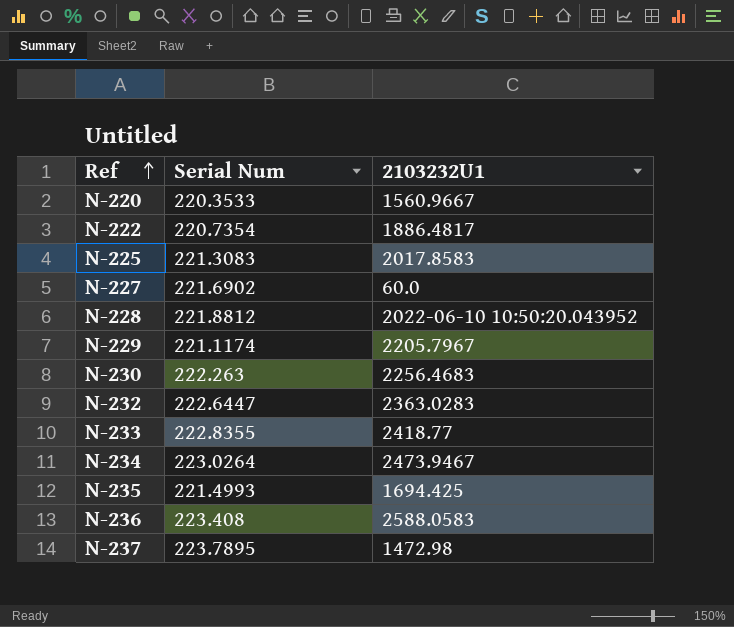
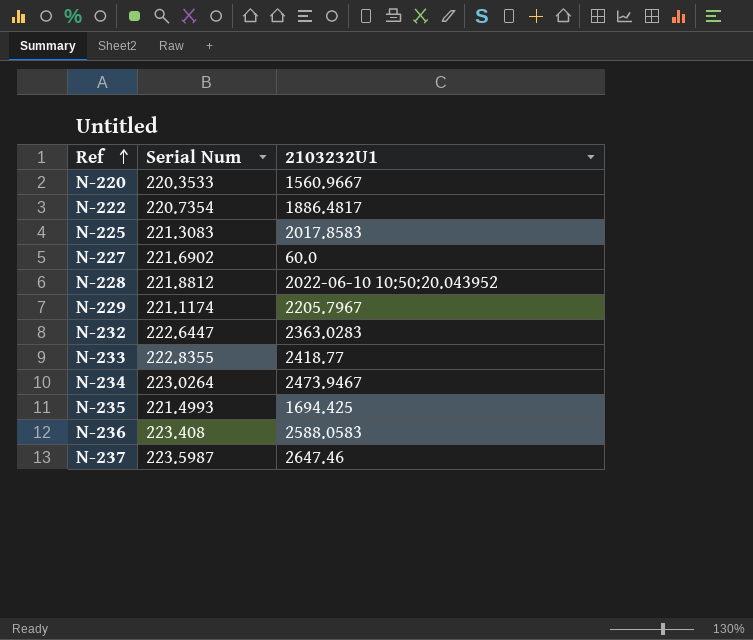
row N-230: 222.263 | 2256.4683 -> none
N-237 | Serial Num: 223.7895 -> 223.5987
N-237 | 2103232U1: 1472.98 -> 2647.46

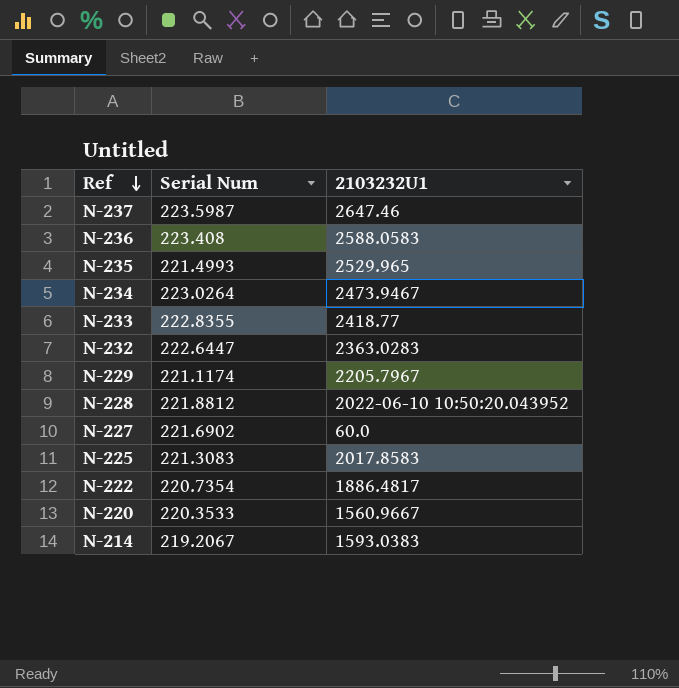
row order: Ref ascending -> Ref descending
N-235 | 2103232U1: 1694.425 -> 2529.965
row N-214: none -> 219.2067 | 1593.0383

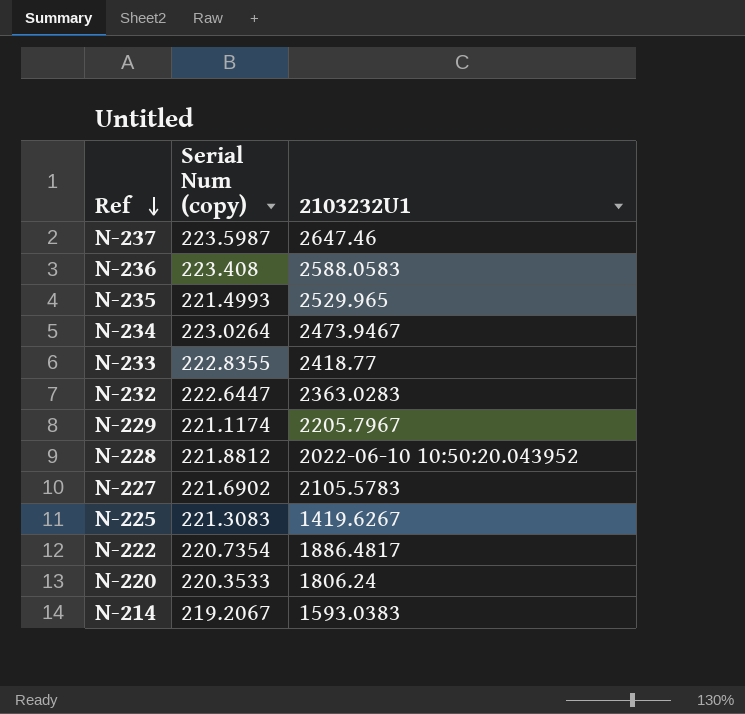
column name: Serial Num -> Serial Num (copy)
N-227 | 2103232U1: 60.0 -> 2105.5783
N-225 | 2103232U1: 2017.8583 -> 1419.6267
N-220 | 2103232U1: 1560.9667 -> 1806.24

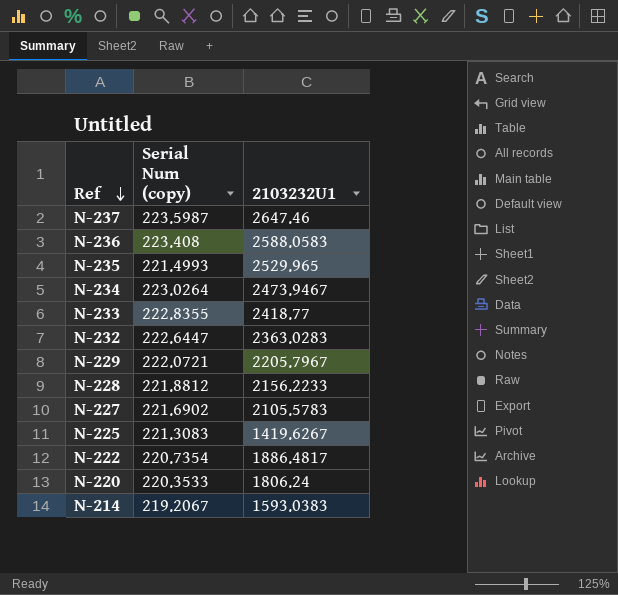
N-229 | Serial Num (copy): 221.1174 -> 222.0721
N-228 | 2103232U1: 2022-06-10 10:50:20.043952 -> 2156.2233

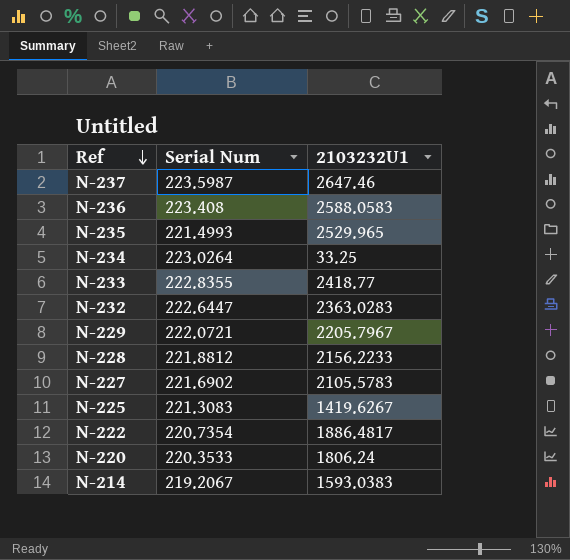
column name: Serial Num (copy) -> Serial Num
N-234 | 2103232U1: 2473.9467 -> 33.25

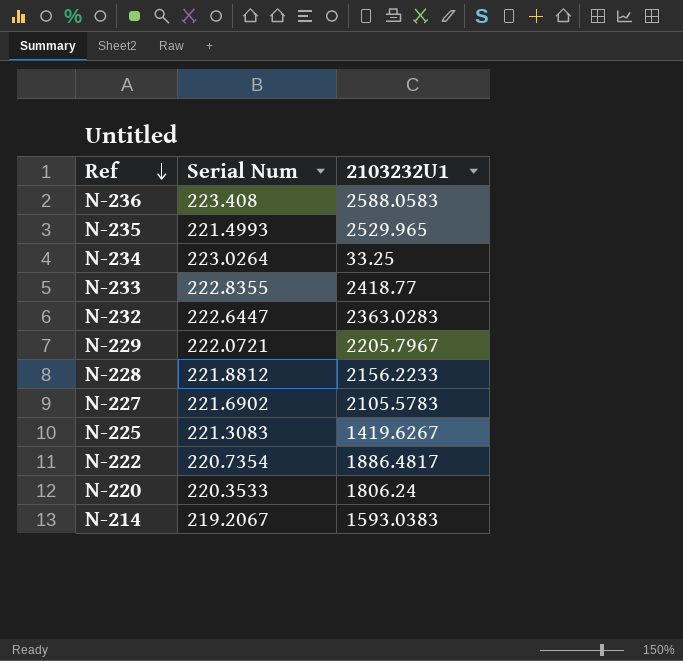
row N-237: 223.5987 | 2647.46 -> none

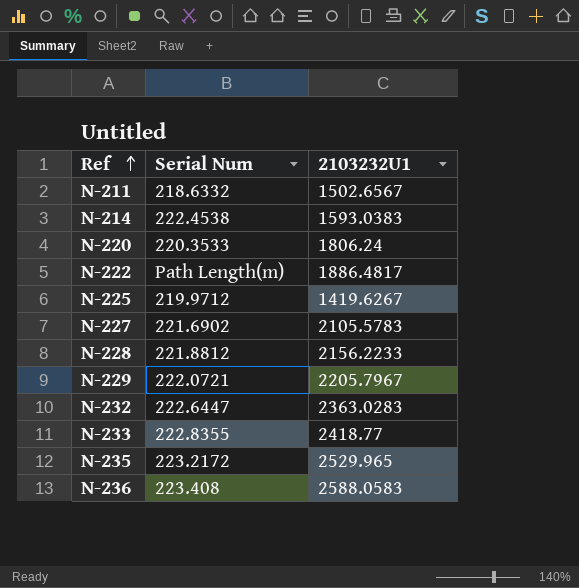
row order: Ref descending -> Ref ascending
row N-234: 223.0264 | 33.25 -> none
row N-211: none -> 218.6332 | 1502.6567
N-214 | Serial Num: 219.2067 -> 222.4538
N-222 | Serial Num: 220.7354 -> Path Length(m)
N-225 | Serial Num: 221.3083 -> 219.9712
N-235 | Serial Num: 221.4993 -> 223.2172

